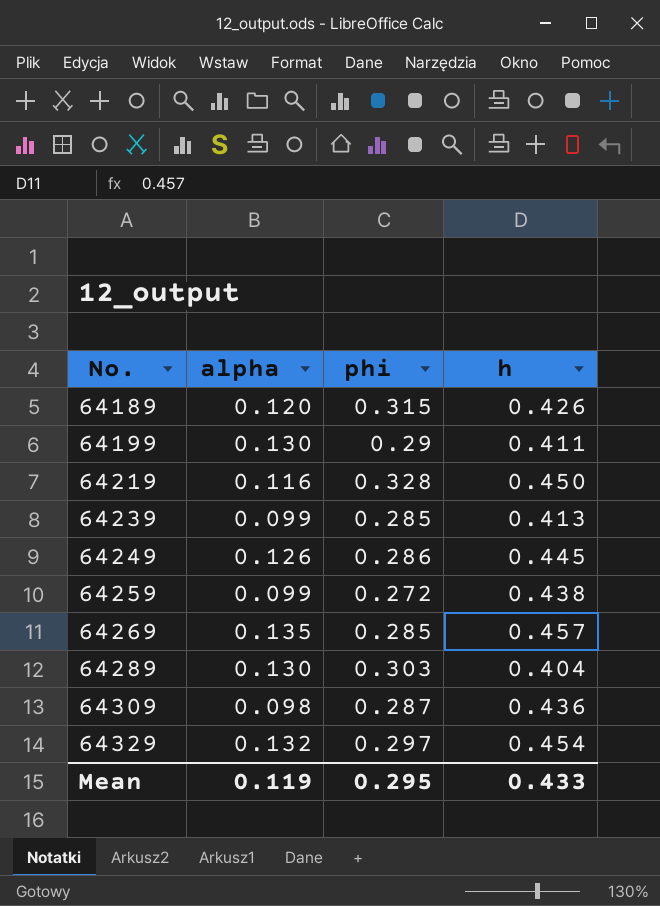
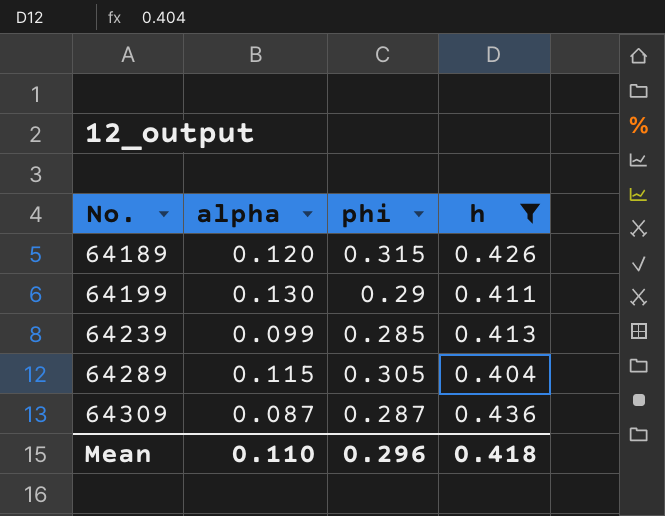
filter: none -> h <= 0.436
64289 | alpha: 0.130 -> 0.115
64289 | phi: 0.303 -> 0.305
64309 | alpha: 0.098 -> 0.087
Mean | alpha: 0.119 -> 0.110
Mean | phi: 0.295 -> 0.296
Mean | h: 0.433 -> 0.418

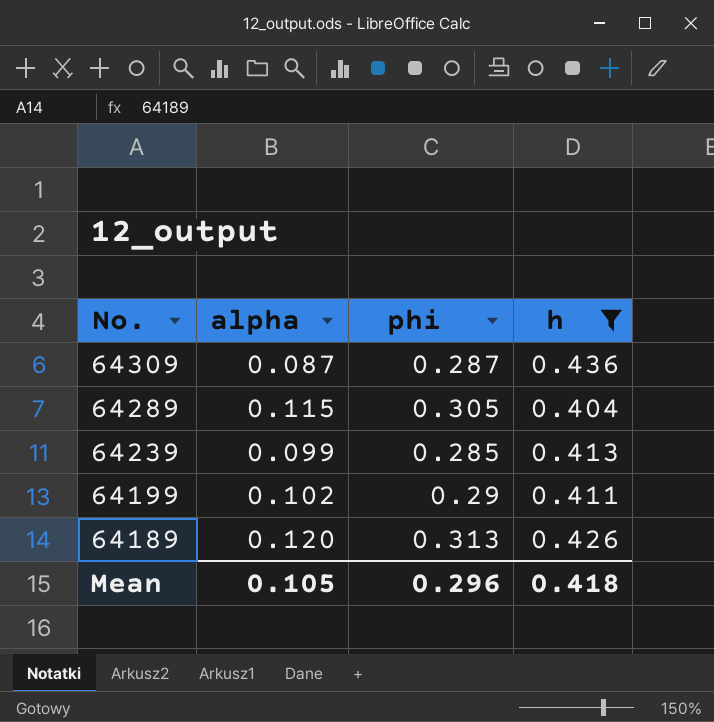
row order: No. ascending -> No. descending
64199 | alpha: 0.130 -> 0.102
64189 | phi: 0.315 -> 0.313
Mean | alpha: 0.110 -> 0.105

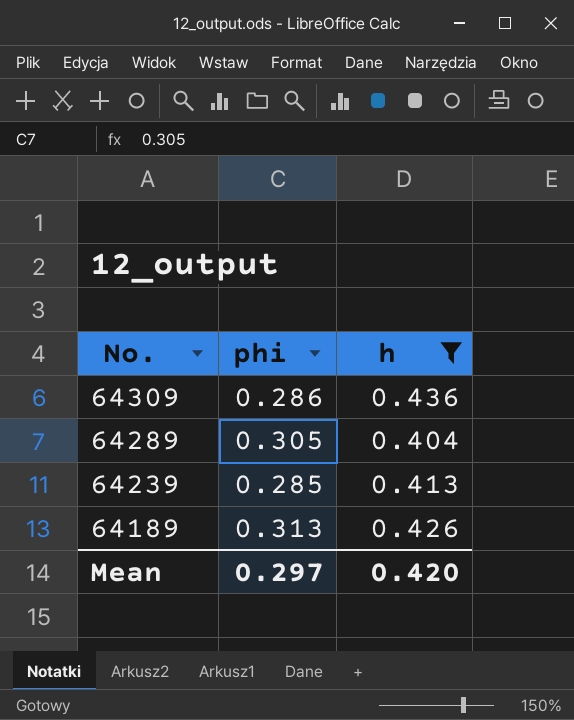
column alpha | position: 2 -> none
row 64199: 0.102 | 0.29 | 0.411 -> none
64309 | phi: 0.287 -> 0.286
Mean | phi: 0.296 -> 0.297
Mean | h: 0.418 -> 0.420

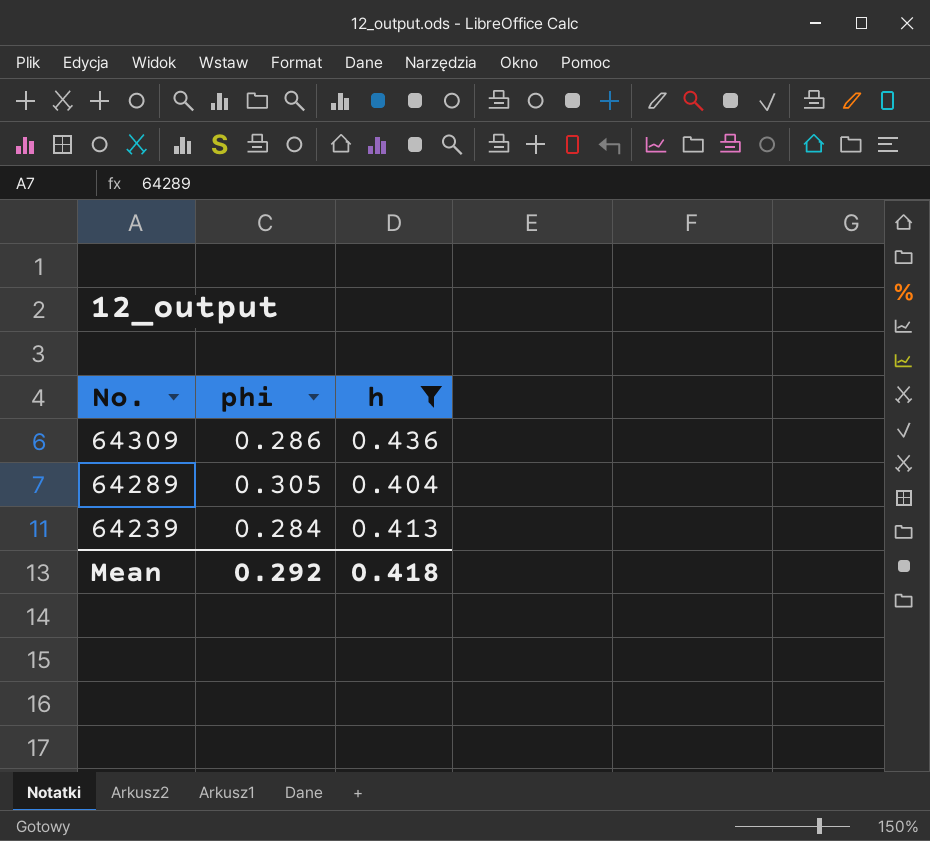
row 64189: 0.313 | 0.426 -> none
64239 | phi: 0.285 -> 0.284
Mean | phi: 0.297 -> 0.292
Mean | h: 0.420 -> 0.418

